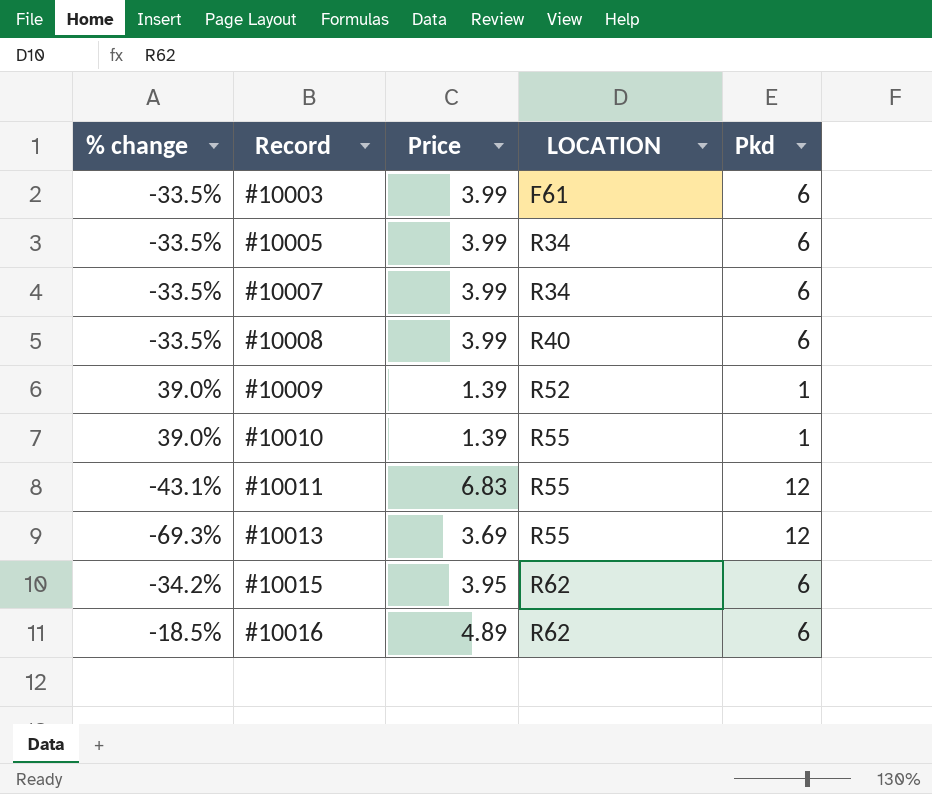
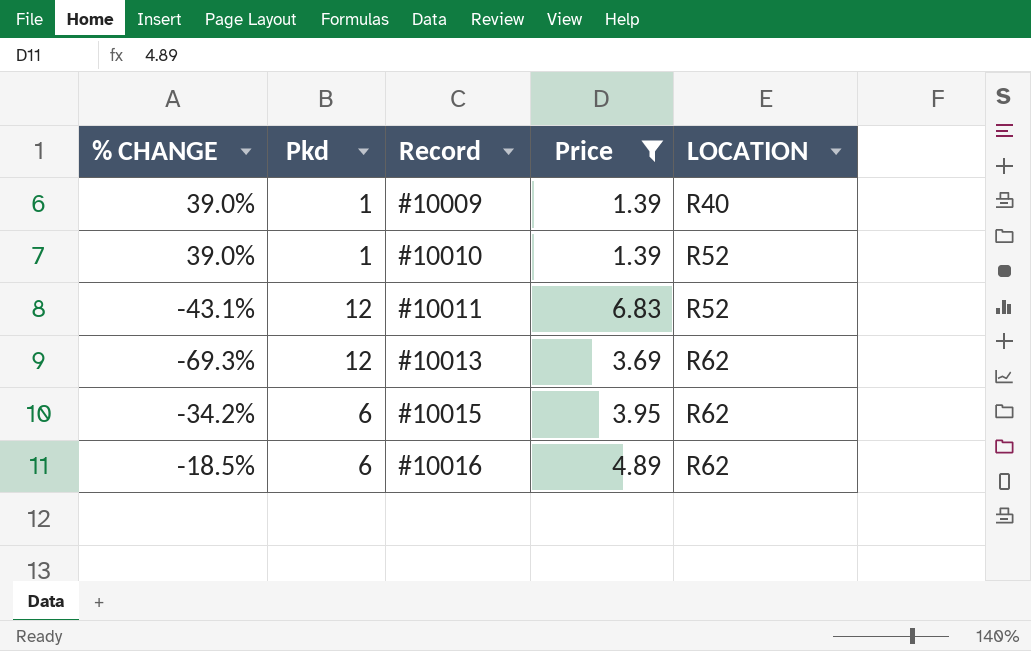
filter: none -> Price != 3.99
column name: % change -> % CHANGE
column Pkd | position: 5 -> 2
#10009 | LOCATION: R52 -> R40
#10010 | LOCATION: R55 -> R52
#10011 | LOCATION: R55 -> R52
#10013 | LOCATION: R55 -> R62

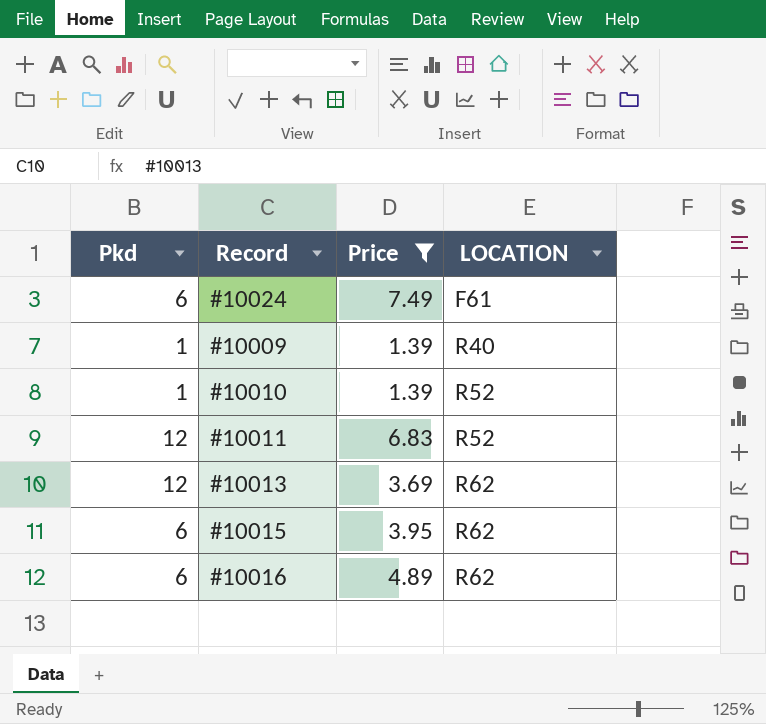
column % CHANGE | formula: ([Price] - [Pkd]) / [Pkd] -> none
row #10024: none -> 6 | 7.49 | F61

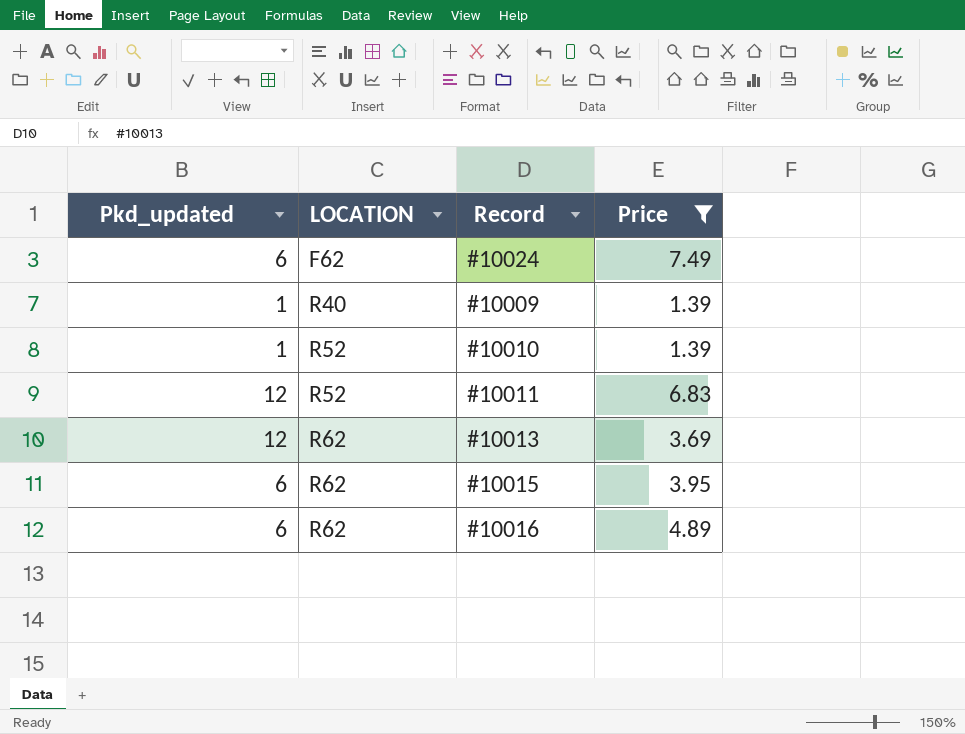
column name: Pkd -> Pkd_updated
column LOCATION | position: 4 -> 2
#10024 | LOCATION: F61 -> F62

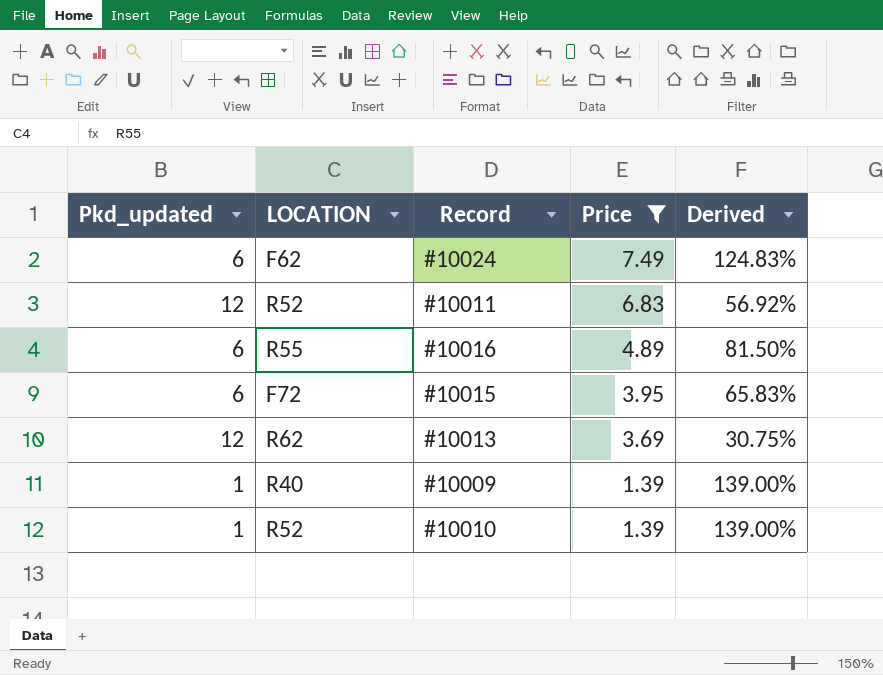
row order: LOCATION ascending -> Price descending
column Derived | formula: none -> [Price] / [Pkd_updated]
#10016 | LOCATION: R62 -> R55
#10015 | LOCATION: R62 -> F72

